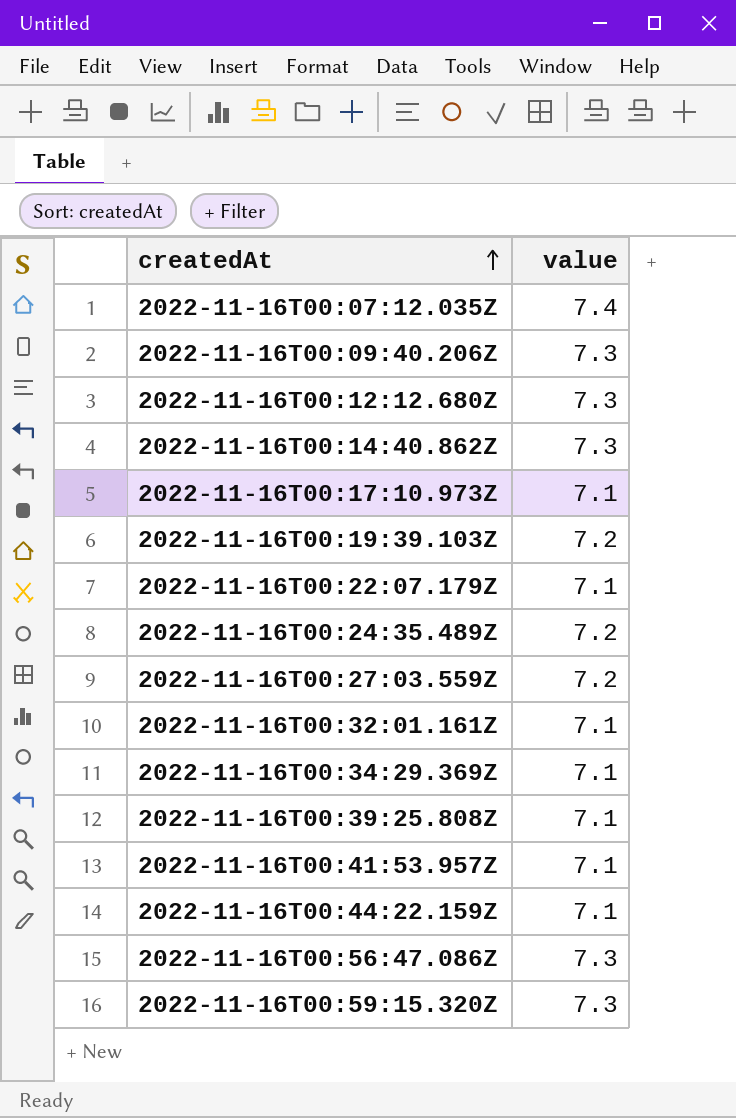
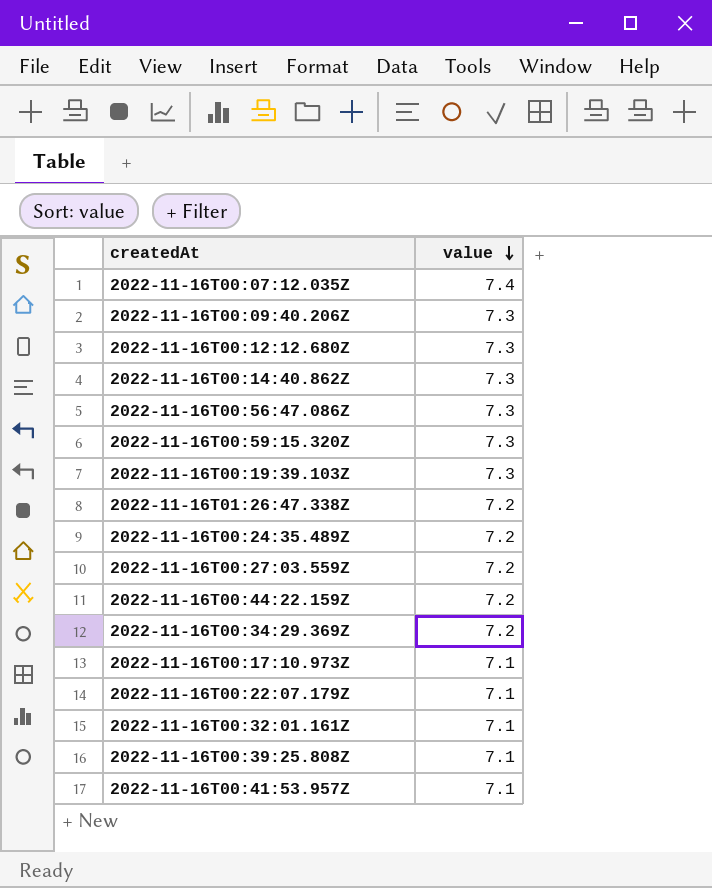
row order: createdAt ascending -> value descending
2022-11-16T00:19:39.103Z | value: 7.2 -> 7.3
row 2022-11-16T01:26:47.338Z: none -> 7.2
2022-11-16T00:44:22.159Z | value: 7.1 -> 7.2
2022-11-16T00:34:29.369Z | value: 7.1 -> 7.2

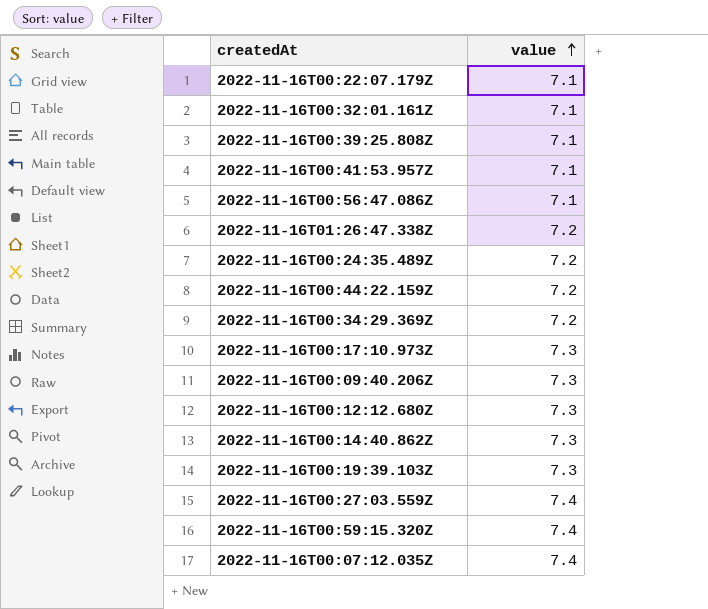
row order: value descending -> value ascending
2022-11-16T00:56:47.086Z | value: 7.3 -> 7.1
2022-11-16T00:17:10.973Z | value: 7.1 -> 7.3
2022-11-16T00:27:03.559Z | value: 7.2 -> 7.4
2022-11-16T00:59:15.320Z | value: 7.3 -> 7.4

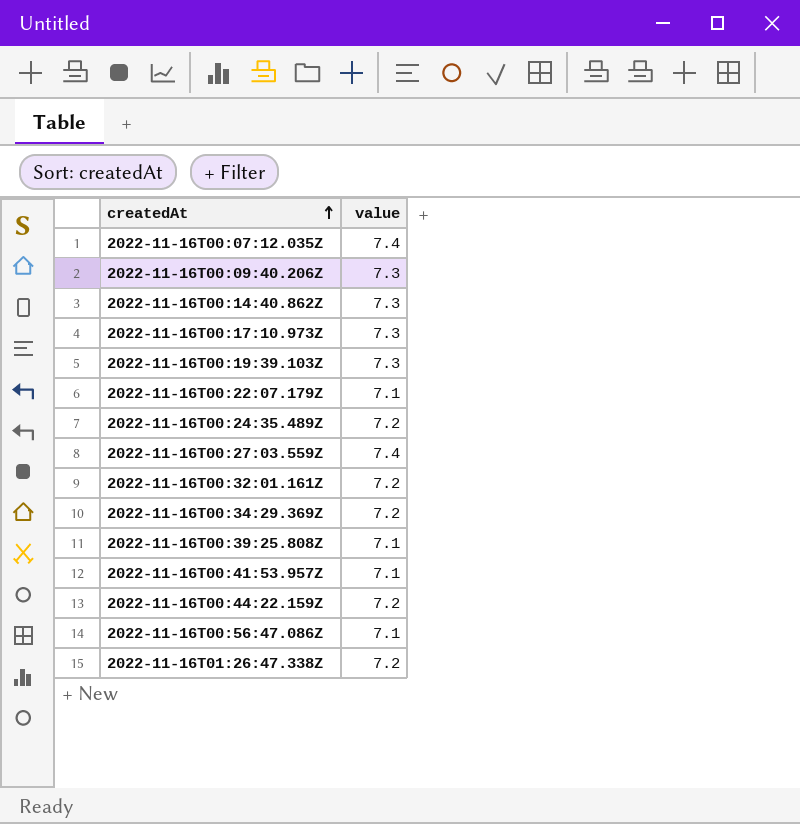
row order: value ascending -> createdAt ascending
row 2022-11-16T00:12:12.680Z: 7.3 -> none
row 2022-11-16T00:59:15.320Z: 7.4 -> none
2022-11-16T00:32:01.161Z | value: 7.1 -> 7.2

